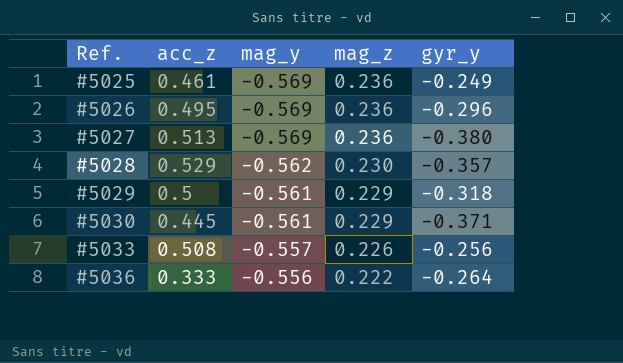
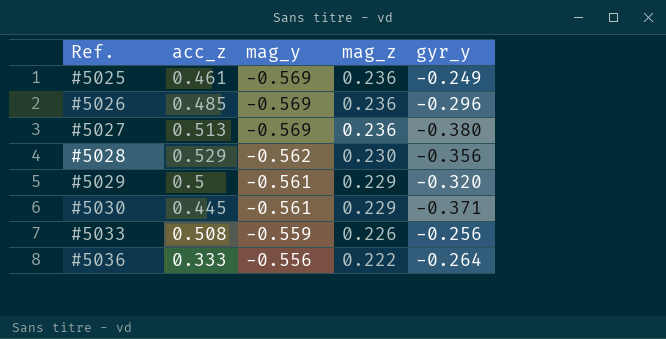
#5026 | acc_z: 0.495 -> 0.485
#5028 | gyr_y: -0.357 -> -0.356
#5029 | gyr_y: -0.318 -> -0.320
#5033 | mag_y: -0.557 -> -0.559

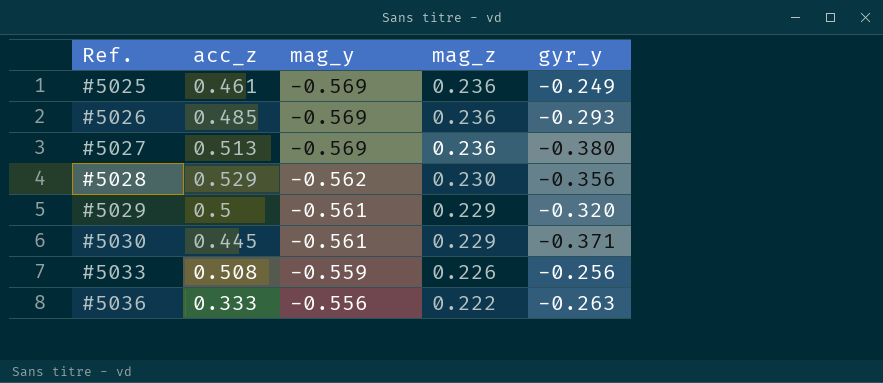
#5026 | gyr_y: -0.296 -> -0.293
#5036 | gyr_y: -0.264 -> -0.263

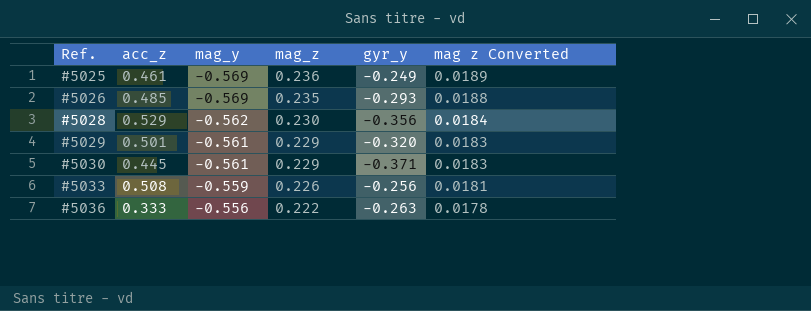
column mag z Converted | formula: none -> [mag_z] * 0.08
row #5027: 0.513 | -0.569 | 0.236 | -0.380 -> none
#5026 | mag_z: 0.236 -> 0.235
#5029 | acc_z: 0.5 -> 0.501

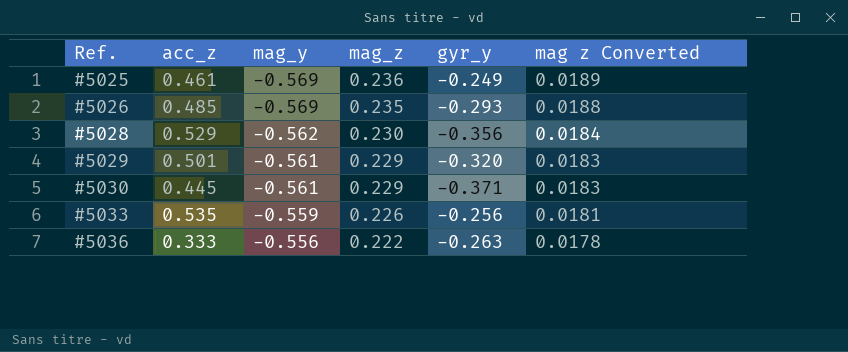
#5033 | acc_z: 0.508 -> 0.535

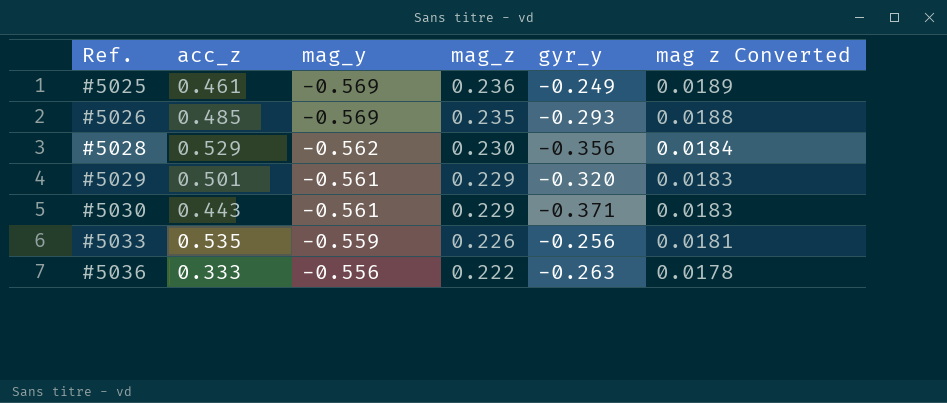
#5030 | acc_z: 0.445 -> 0.443

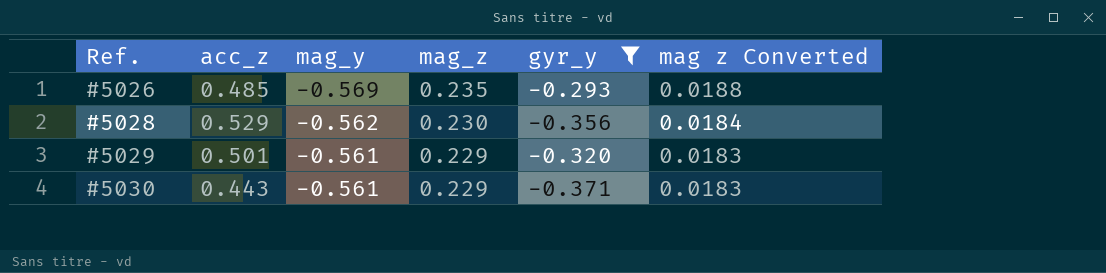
filter: none -> gyr_y <= -0.293

